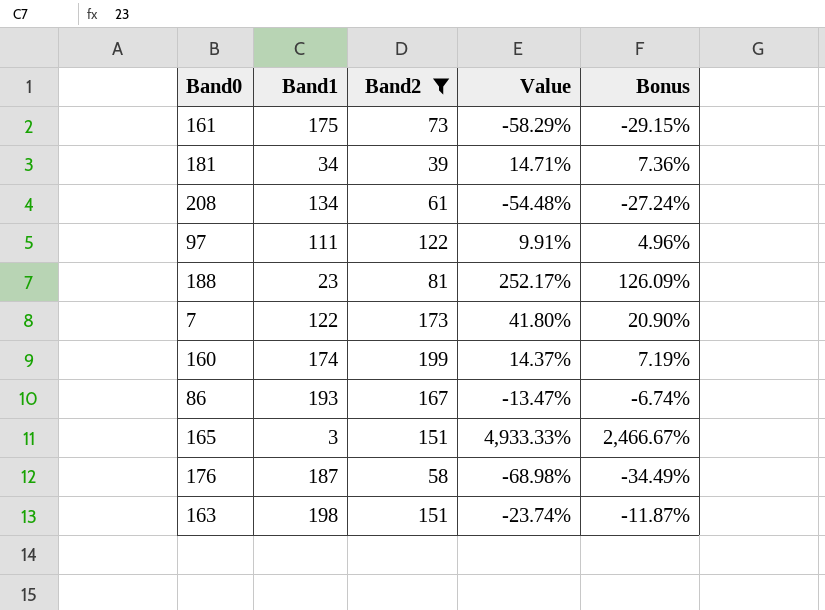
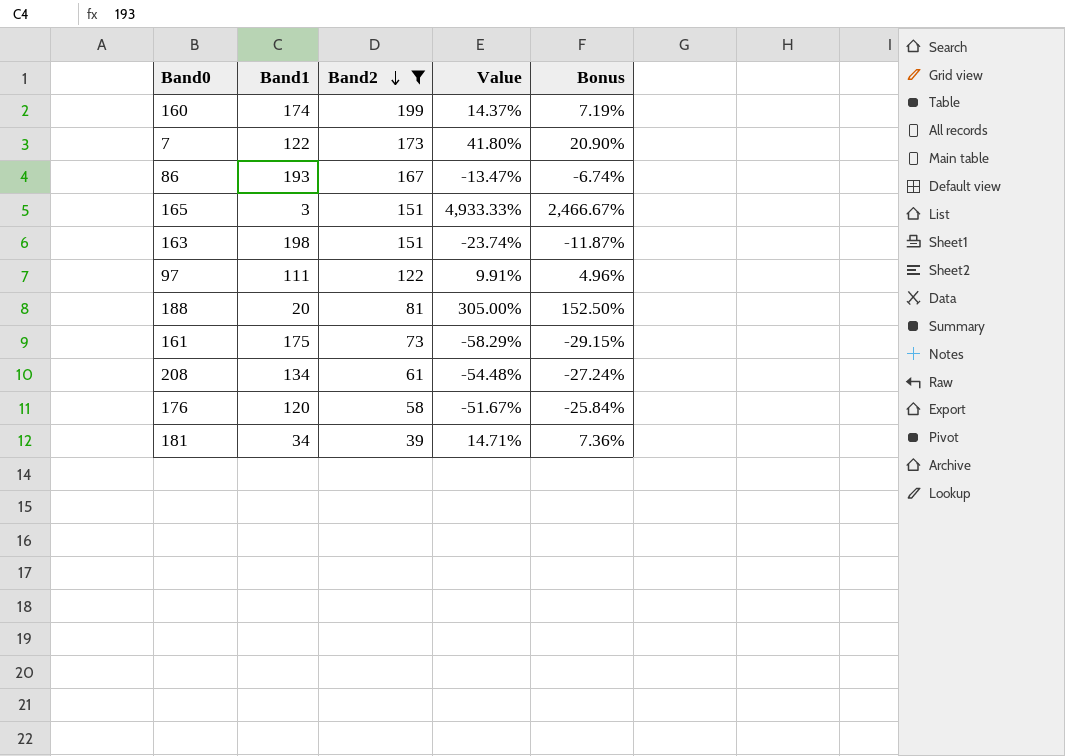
row order: none -> Band2 descending
188 | Band1: 23 -> 20
188 | Value: 252.17% -> 305.00%
188 | Bonus: 126.09% -> 152.50%
176 | Band1: 187 -> 120
176 | Value: -68.98% -> -51.67%
176 | Bonus: -34.49% -> -25.84%

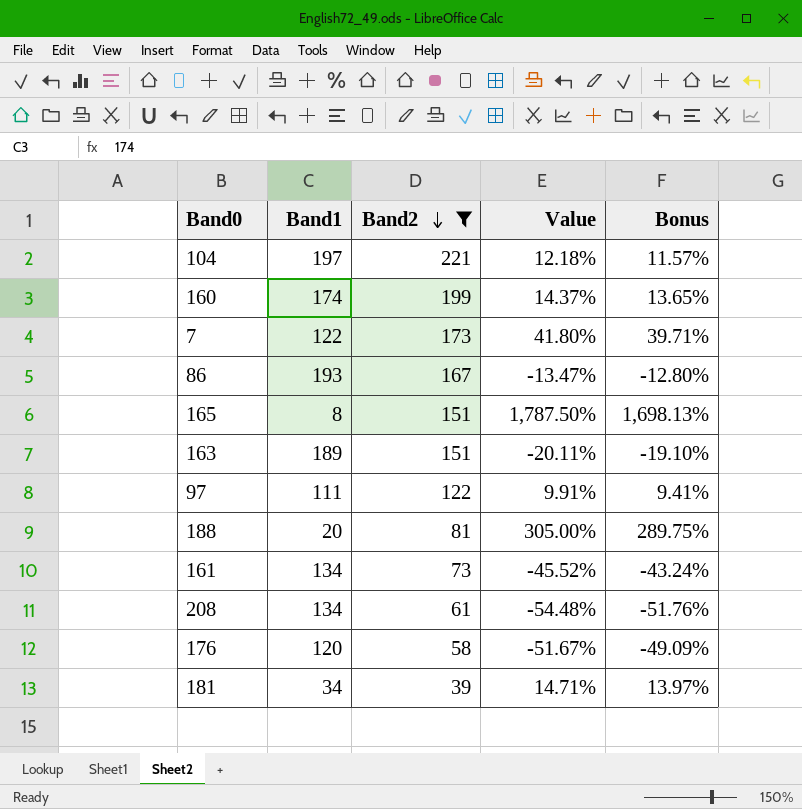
column Bonus | formula: [Value] * 0.5 -> [Value] * 0.95
row 104: none -> 197 | 221 | 12.18% | 11.57%
165 | Band1: 3 -> 8
165 | Value: 4,933.33% -> 1,787.50%
163 | Band1: 198 -> 189
163 | Value: -23.74% -> -20.11%
161 | Band1: 175 -> 134
161 | Value: -58.29% -> -45.52%

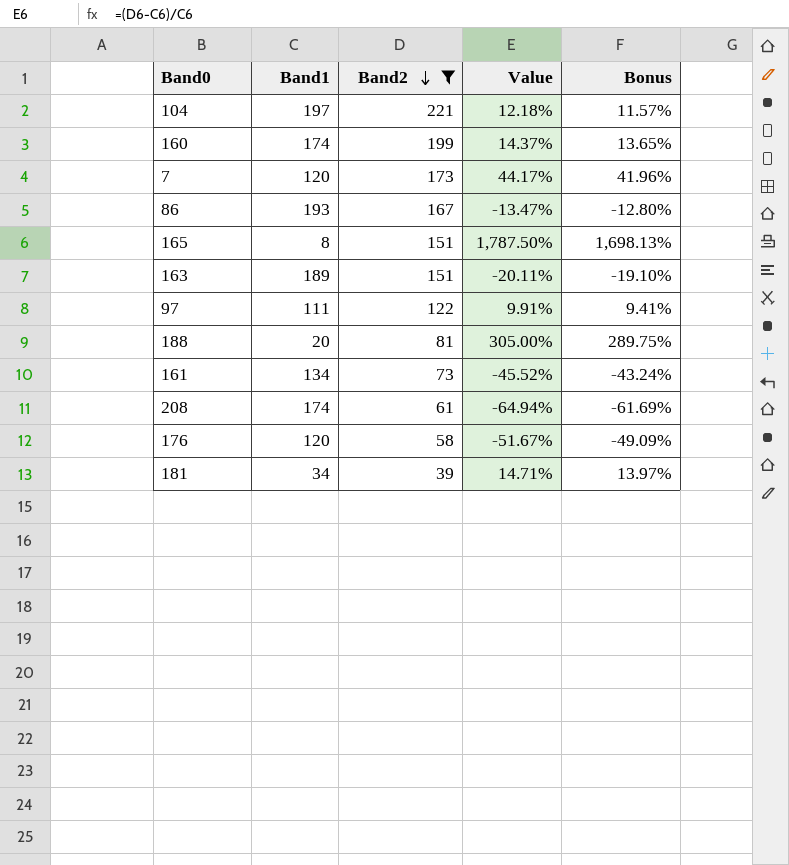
7 | Band1: 122 -> 120
7 | Value: 41.80% -> 44.17%
7 | Bonus: 39.71% -> 41.96%
208 | Band1: 134 -> 174
208 | Value: -54.48% -> -64.94%
208 | Bonus: -51.76% -> -61.69%

